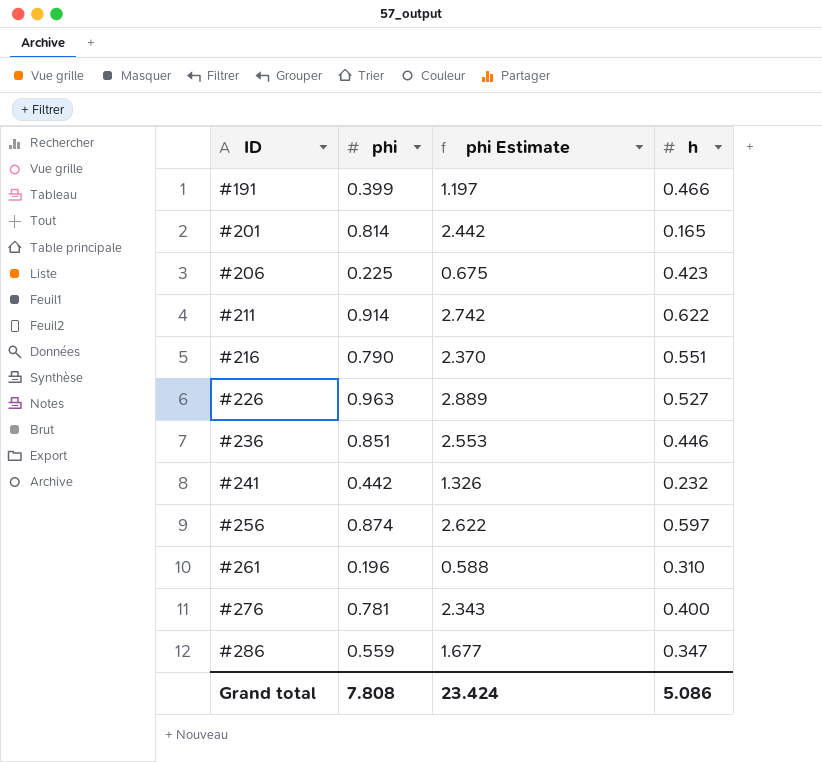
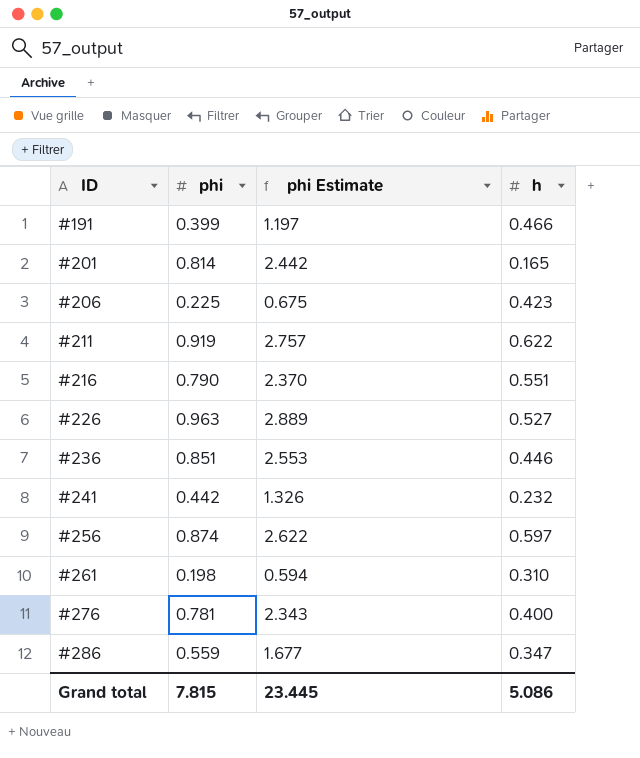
#211 | phi: 0.914 -> 0.919
#211 | phi Estimate: 2.742 -> 2.757
#261 | phi: 0.196 -> 0.198
#261 | phi Estimate: 0.588 -> 0.594
Grand total | phi: 7.808 -> 7.815
Grand total | phi Estimate: 23.424 -> 23.445

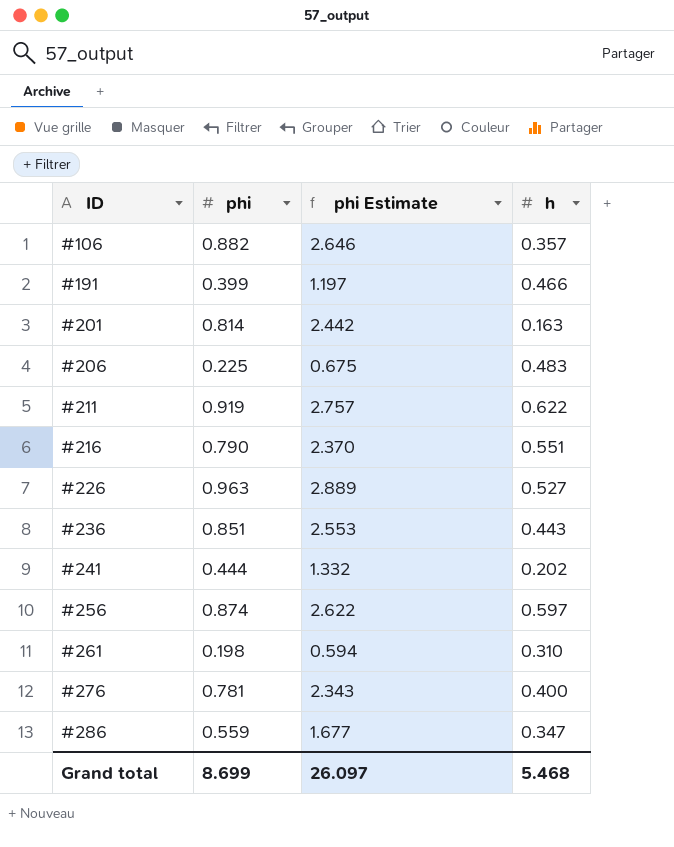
row #106: none -> 0.882 | 2.646 | 0.357
#201 | h: 0.165 -> 0.163
#206 | h: 0.423 -> 0.483
#236 | h: 0.446 -> 0.443
#241 | phi: 0.442 -> 0.444
#241 | phi Estimate: 1.326 -> 1.332
#241 | h: 0.232 -> 0.202
Grand total | phi: 7.815 -> 8.699
Grand total | phi Estimate: 23.445 -> 26.097
Grand total | h: 5.086 -> 5.468

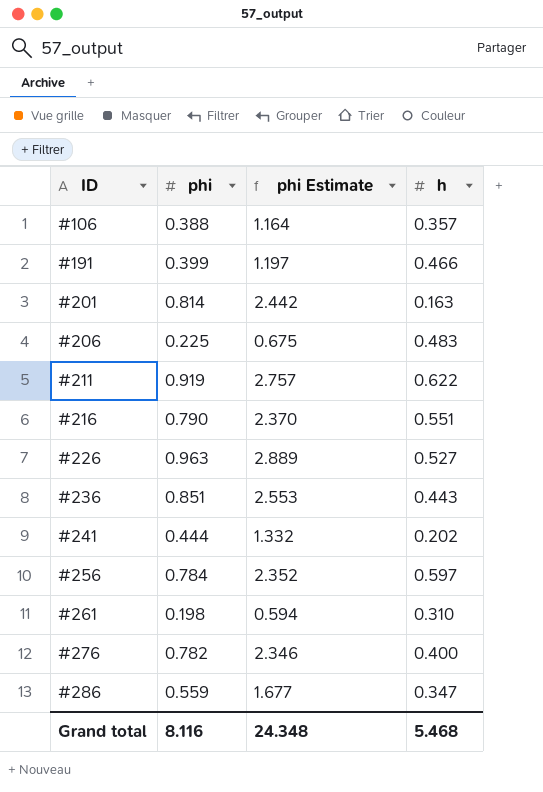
#106 | phi: 0.882 -> 0.388
#106 | phi Estimate: 2.646 -> 1.164
#256 | phi: 0.874 -> 0.784
#256 | phi Estimate: 2.622 -> 2.352
#276 | phi: 0.781 -> 0.782
#276 | phi Estimate: 2.343 -> 2.346
Grand total | phi: 8.699 -> 8.116
Grand total | phi Estimate: 26.097 -> 24.348

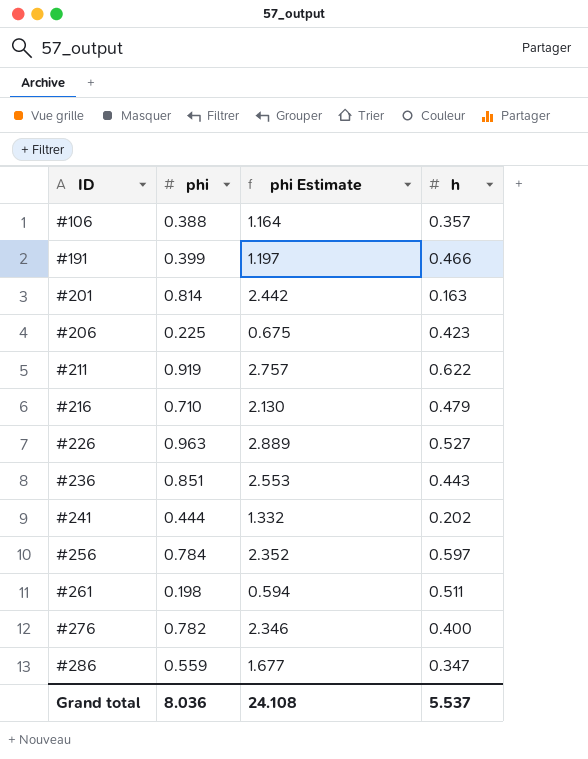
#206 | h: 0.483 -> 0.423
#216 | phi: 0.790 -> 0.710
#216 | phi Estimate: 2.370 -> 2.130
#216 | h: 0.551 -> 0.479
#261 | h: 0.310 -> 0.511
Grand total | phi: 8.116 -> 8.036
Grand total | phi Estimate: 24.348 -> 24.108
Grand total | h: 5.468 -> 5.537

